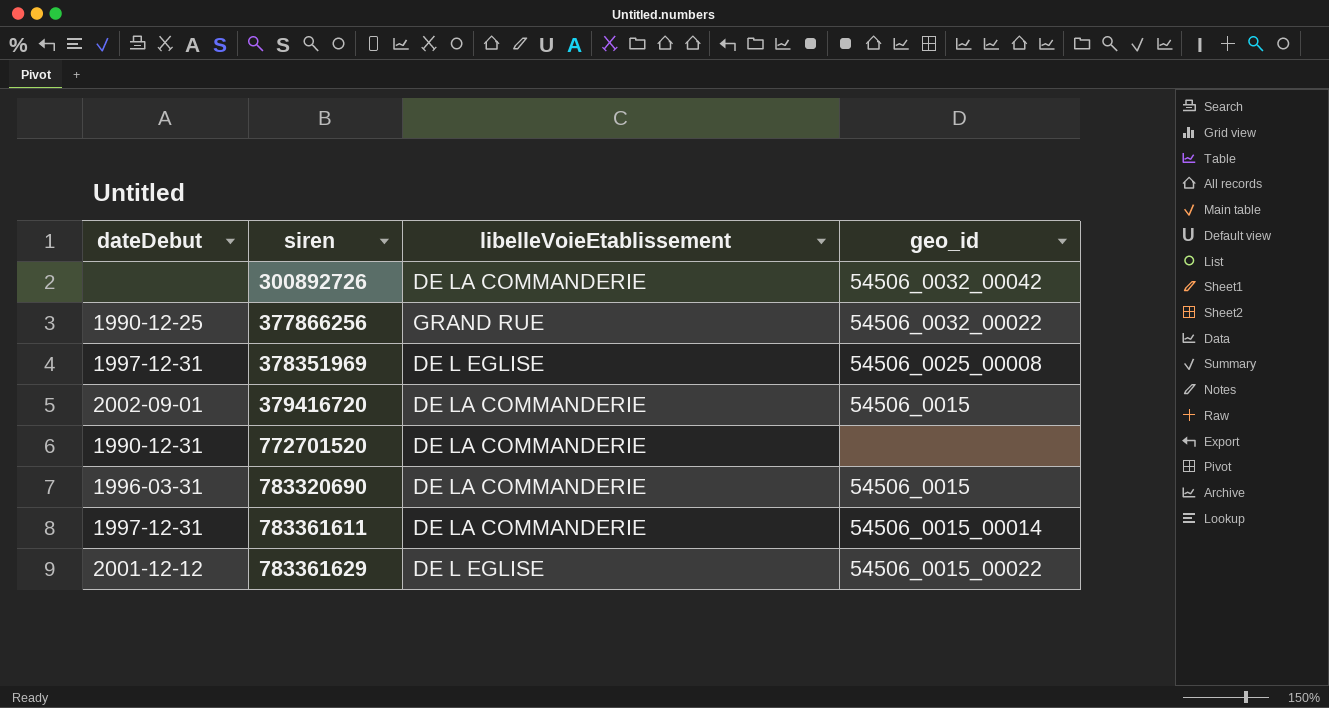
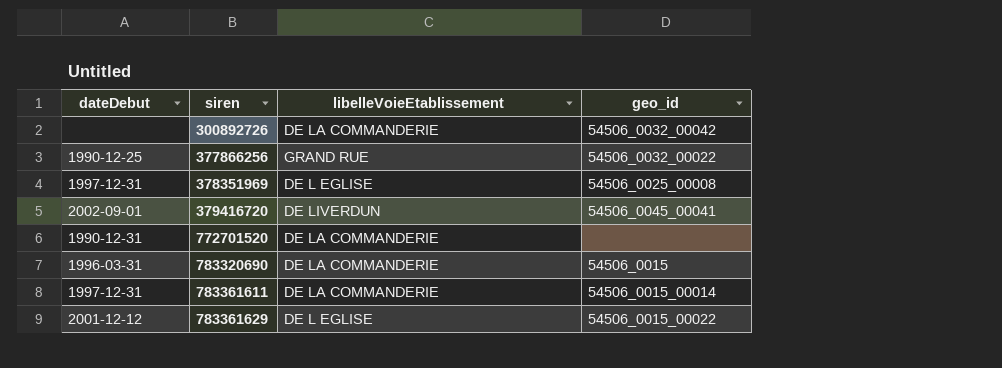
379416720 | libelleVoieEtablissement: DE LA COMMANDERIE -> DE LIVERDUN
379416720 | geo_id: 54506_0015 -> 54506_0045_00041

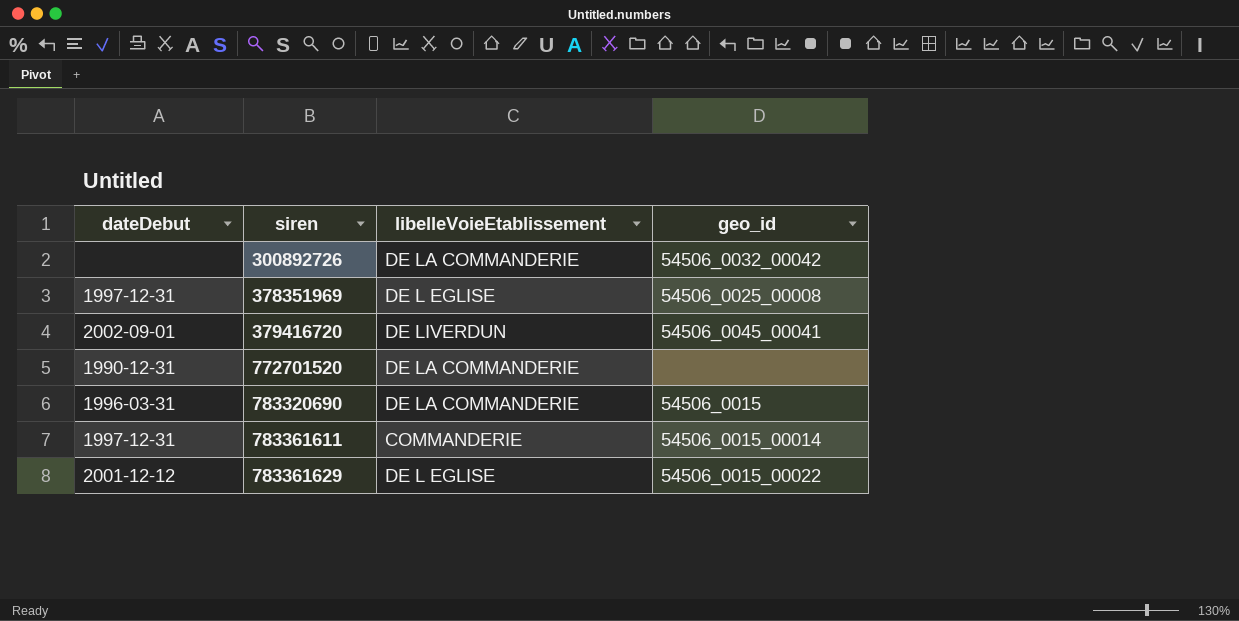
row 377866256: 1990-12-25 | GRAND RUE | 54506_0032_00022 -> none
783361611 | libelleVoieEtablissement: DE LA COMMANDERIE -> COMMANDERIE

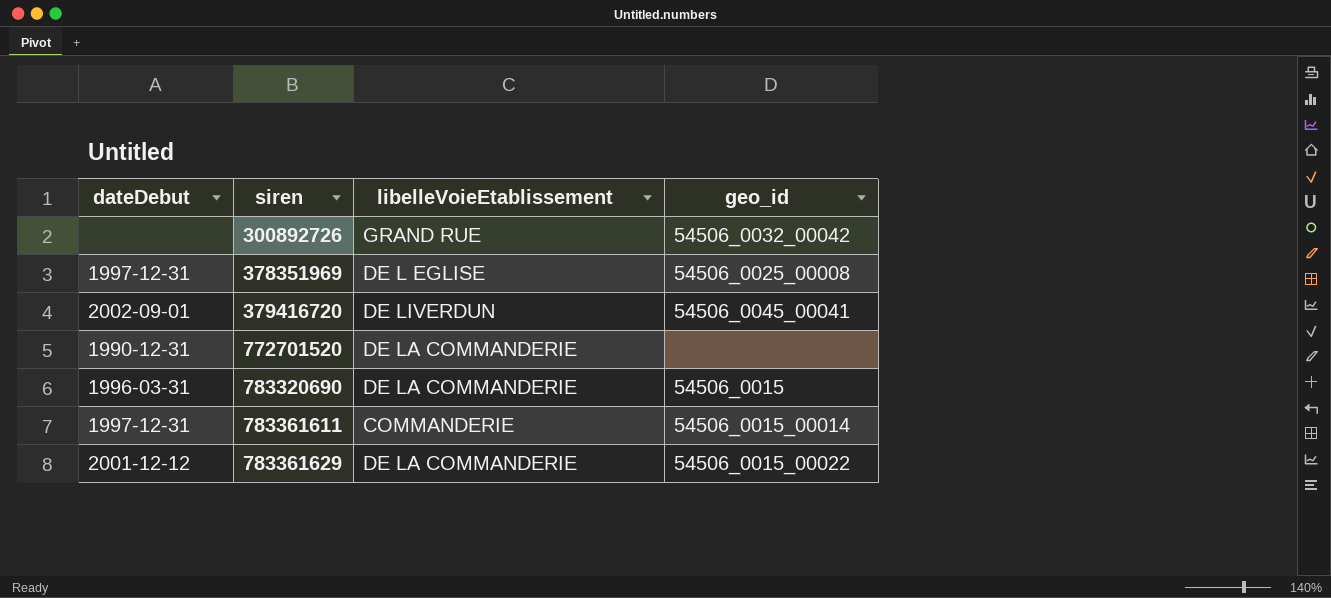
300892726 | libelleVoieEtablissement: DE LA COMMANDERIE -> GRAND RUE
783361629 | libelleVoieEtablissement: DE L EGLISE -> DE LA COMMANDERIE

